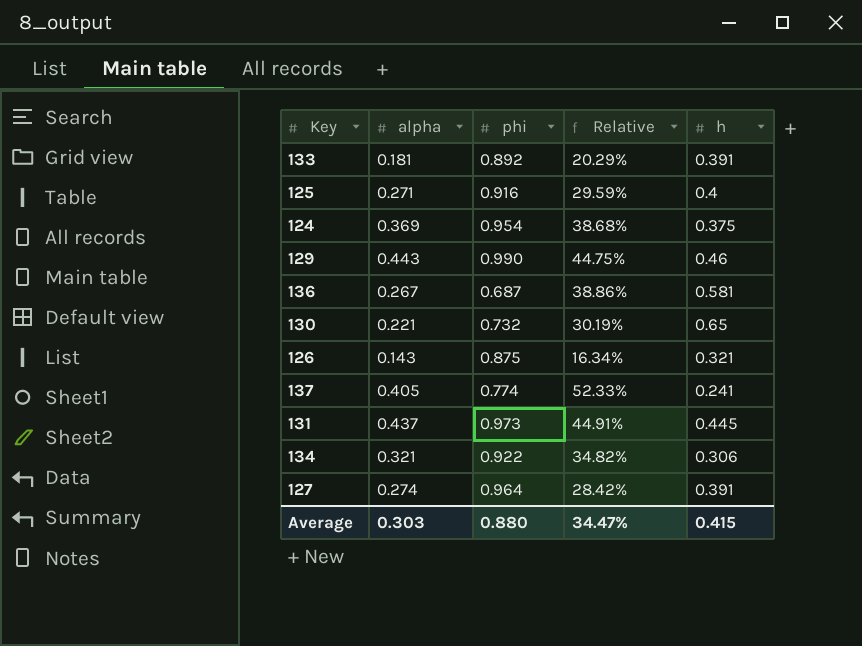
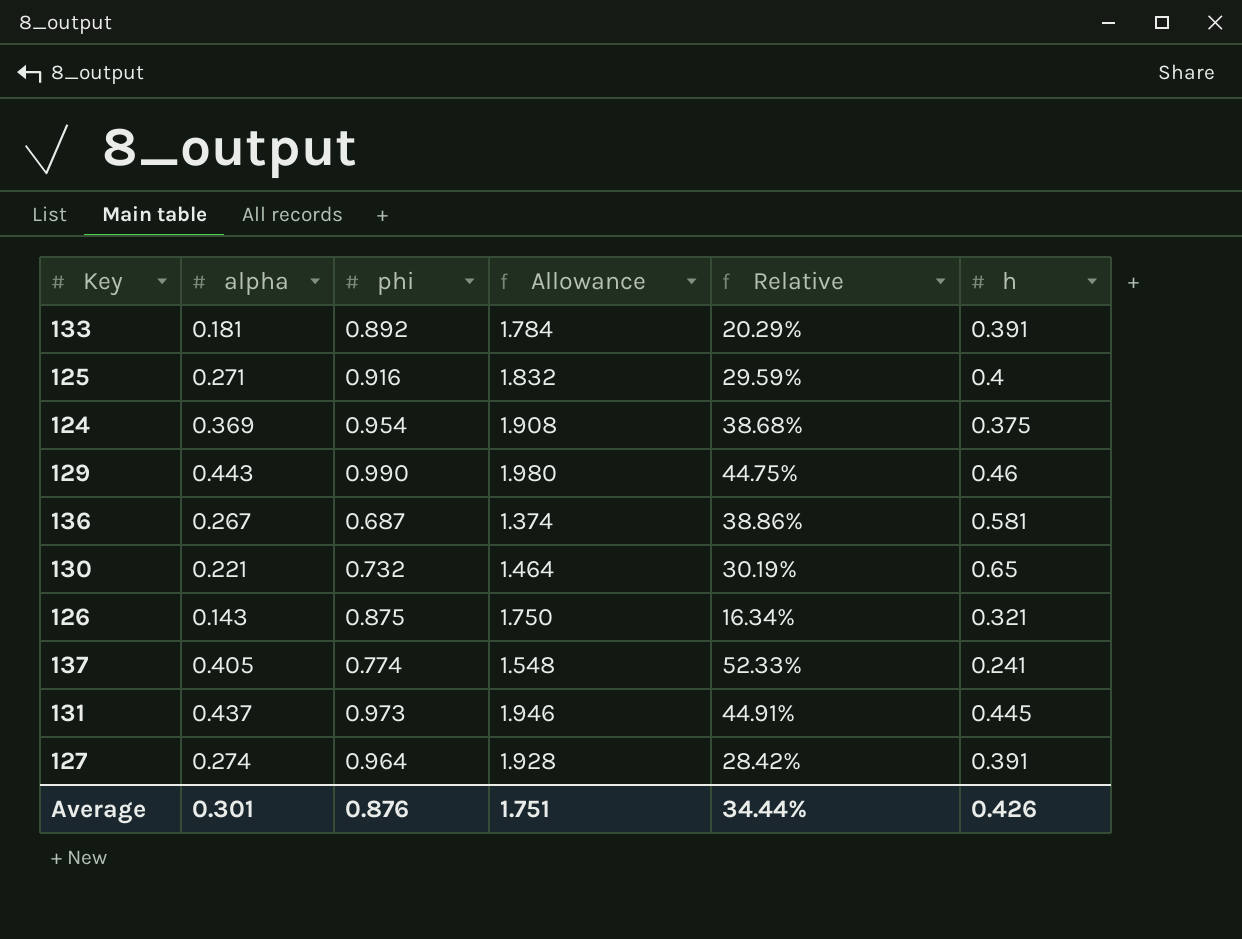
column Allowance | formula: none -> [phi] * 2
row 134: 0.321 | 0.922 | 34.82% | 0.306 -> none
Average | alpha: 0.303 -> 0.301
Average | phi: 0.880 -> 0.876
Average | Relative: 34.47% -> 34.44%
Average | h: 0.415 -> 0.426

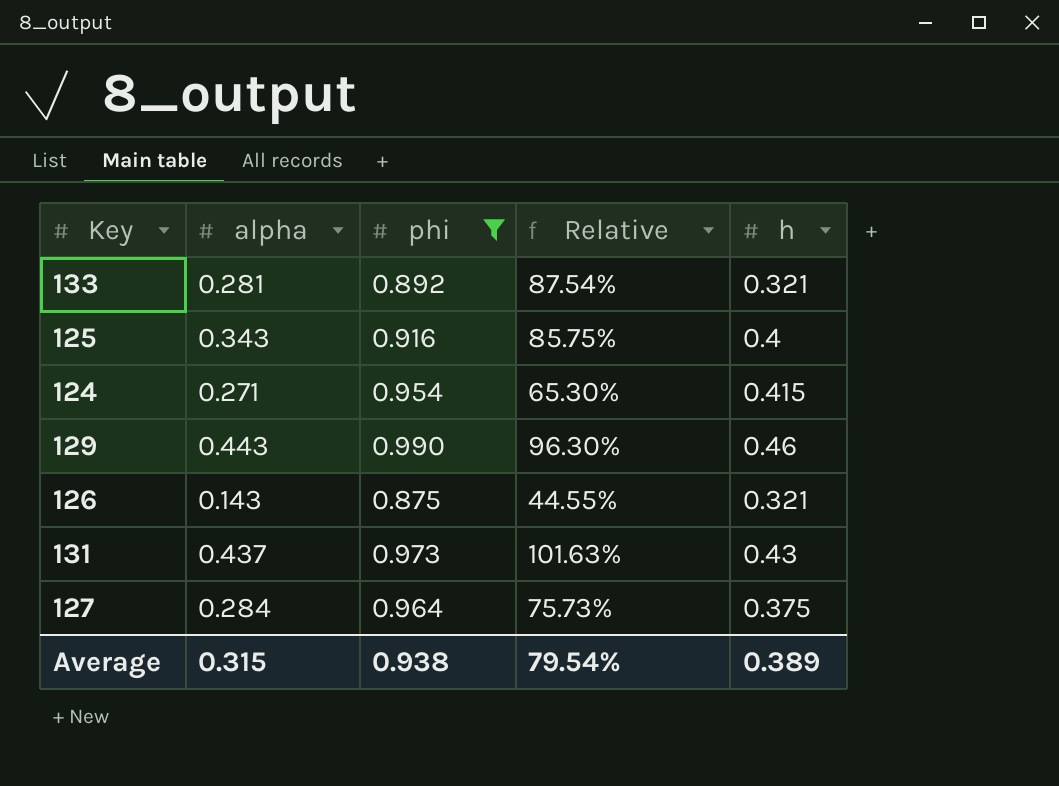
filter: none -> phi >= 0.875
column Allowance | formula: [phi] * 2 -> none
column Relative | formula: [alpha] / [phi] -> [alpha] / [h]
133 | alpha: 0.181 -> 0.281
133 | h: 0.391 -> 0.321
125 | alpha: 0.271 -> 0.343
124 | alpha: 0.369 -> 0.271
124 | h: 0.375 -> 0.415
131 | h: 0.445 -> 0.43
127 | alpha: 0.274 -> 0.284
127 | h: 0.391 -> 0.375
Average | alpha: 0.301 -> 0.315
Average | phi: 0.876 -> 0.938
Average | Relative: 34.44% -> 79.54%
Average | h: 0.426 -> 0.389

